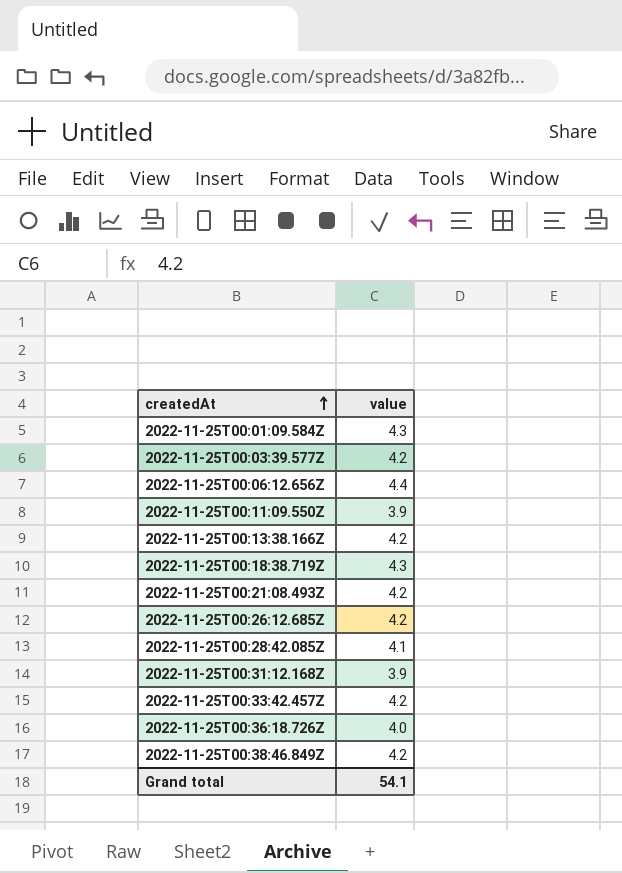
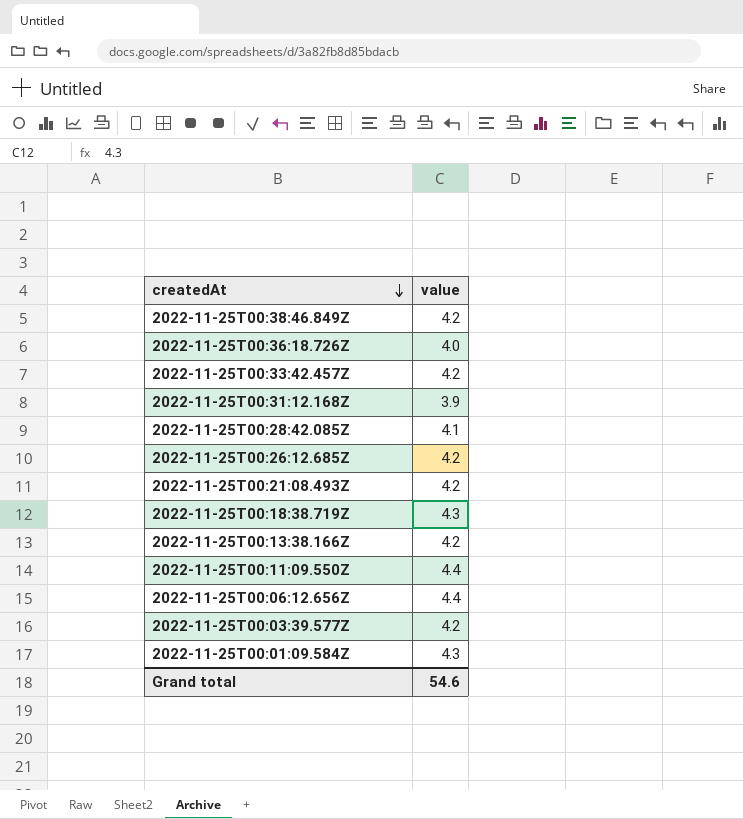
row order: createdAt ascending -> createdAt descending
2022-11-25T00:11:09.550Z | value: 3.9 -> 4.4
Grand total | value: 54.1 -> 54.6

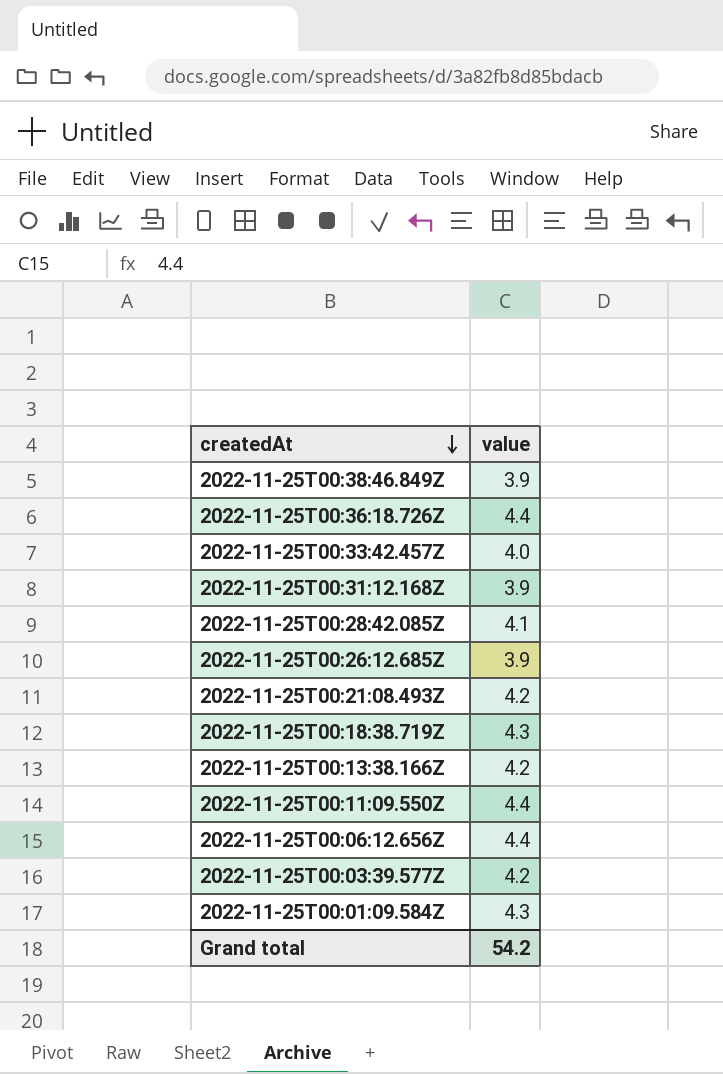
2022-11-25T00:38:46.849Z | value: 4.2 -> 3.9
2022-11-25T00:36:18.726Z | value: 4.0 -> 4.4
2022-11-25T00:33:42.457Z | value: 4.2 -> 4.0
2022-11-25T00:26:12.685Z | value: 4.2 -> 3.9
Grand total | value: 54.6 -> 54.2

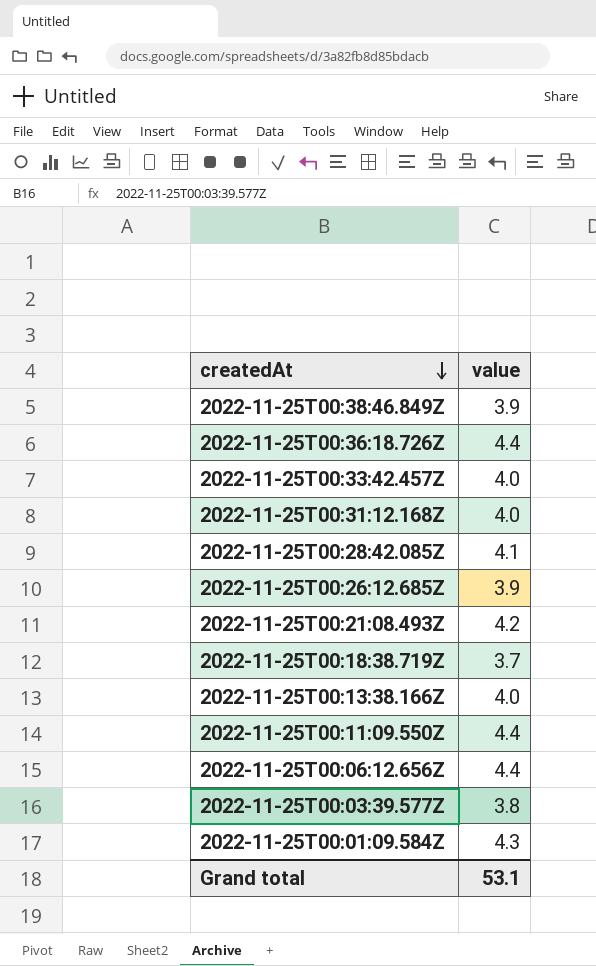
2022-11-25T00:31:12.168Z | value: 3.9 -> 4.0
2022-11-25T00:18:38.719Z | value: 4.3 -> 3.7
2022-11-25T00:13:38.166Z | value: 4.2 -> 4.0
2022-11-25T00:03:39.577Z | value: 4.2 -> 3.8
Grand total | value: 54.2 -> 53.1

